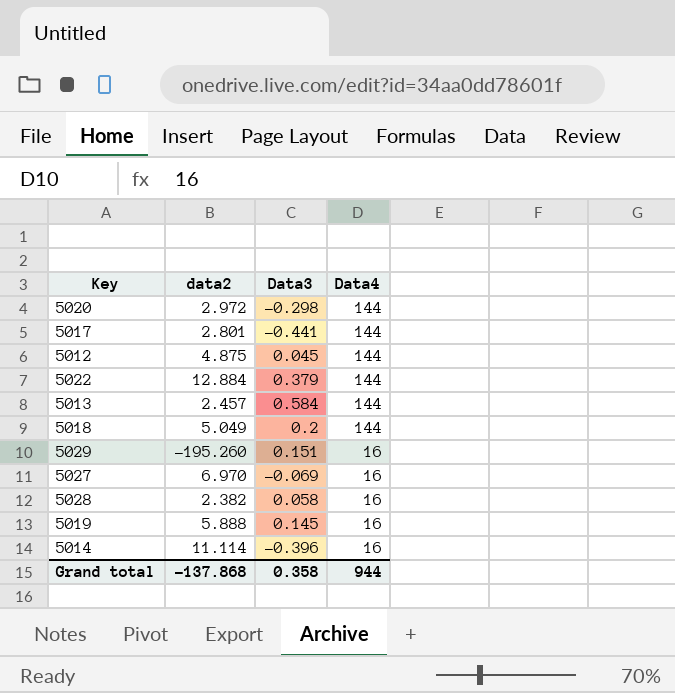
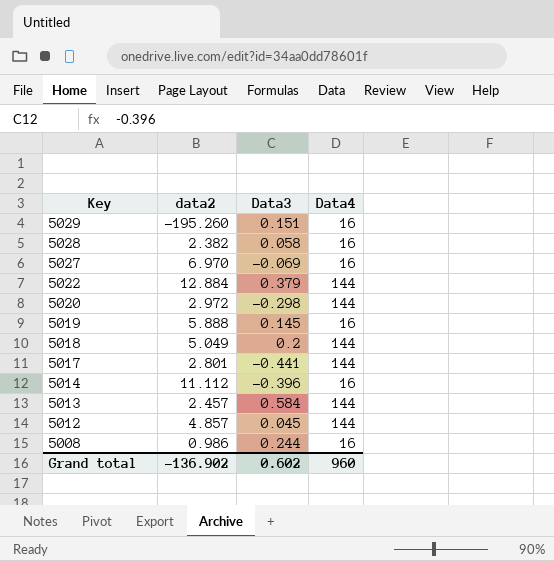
row order: Data4 descending -> Key descending
5014 | data2: 11.114 -> 11.112
5012 | data2: 4.875 -> 4.857
row 5008: none -> 0.986 | 0.244 | 16
Grand total | data2: -137.868 -> -136.902
Grand total | Data3: 0.358 -> 0.602
Grand total | Data4: 944 -> 960

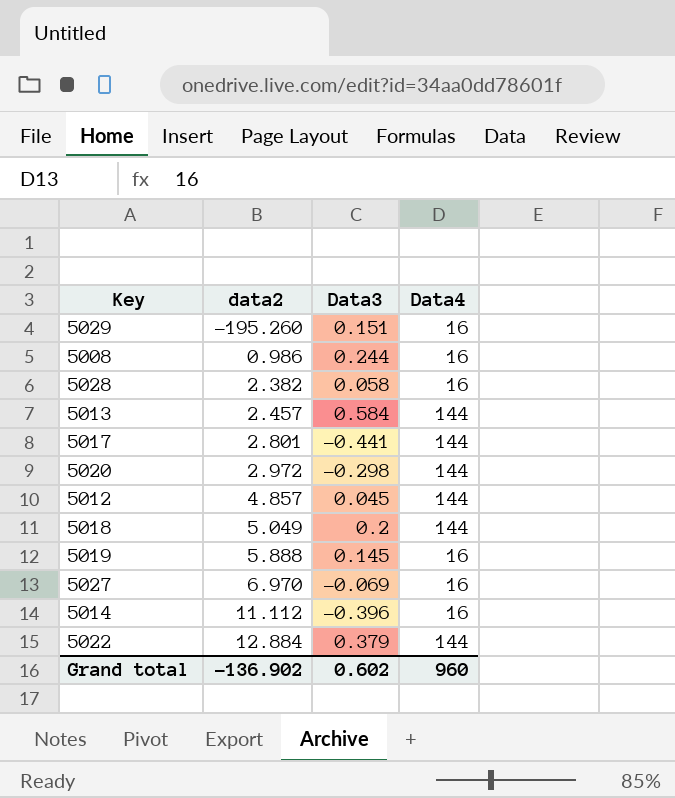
row order: Key descending -> data2 ascending

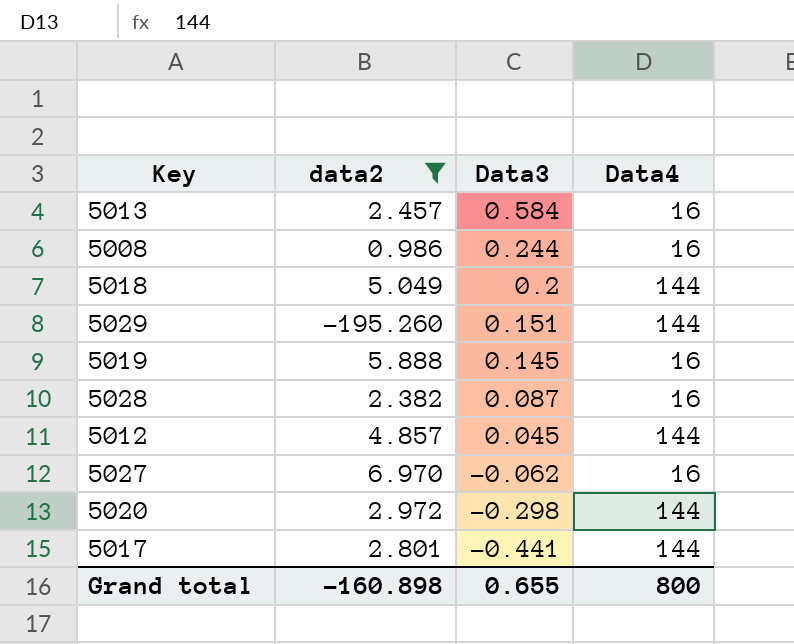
filter: none -> data2 <= 6.970
row order: data2 ascending -> Data3 descending
5013 | Data4: 144 -> 16
5029 | Data4: 16 -> 144
5028 | Data3: 0.058 -> 0.087
5027 | Data3: -0.069 -> -0.062
Grand total | data2: -136.902 -> -160.898
Grand total | Data3: 0.602 -> 0.655
Grand total | Data4: 960 -> 800

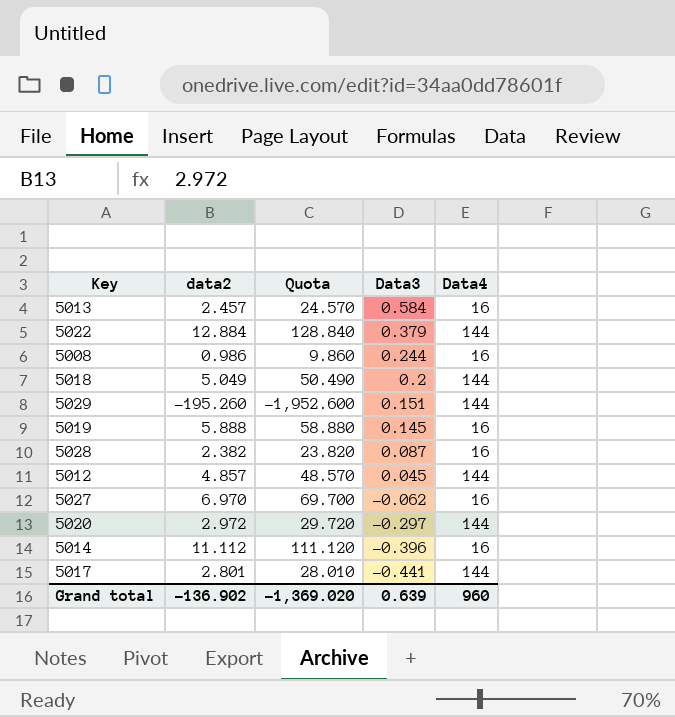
filter: data2 <= 6.970 -> none
column Quota | formula: none -> [data2] * 10
5020 | Data3: -0.298 -> -0.297
Grand total | data2: -160.898 -> -136.902
Grand total | Data3: 0.655 -> 0.639
Grand total | Data4: 800 -> 960

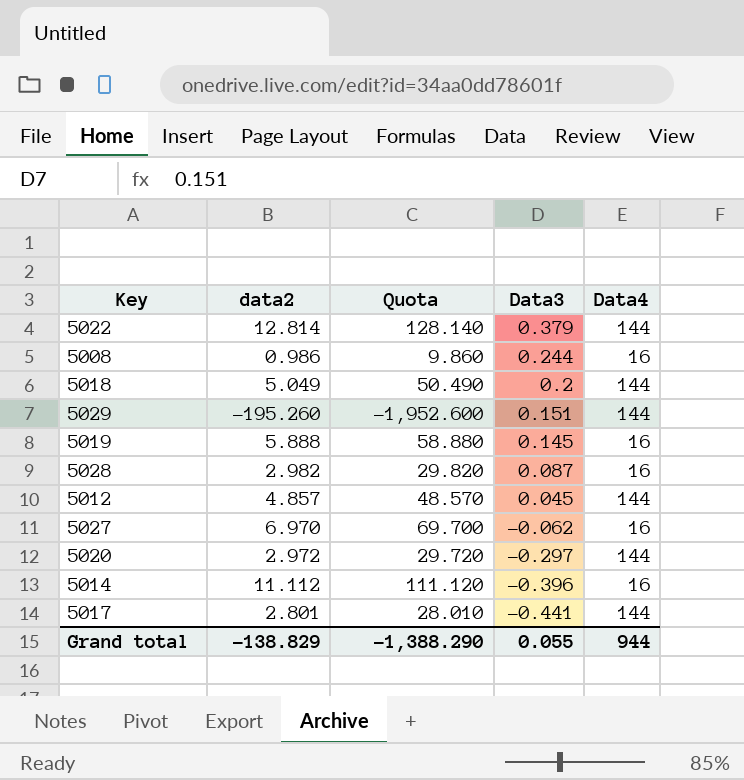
row 5013: 2.457 | 24.570 | 0.584 | 16 -> none
5022 | data2: 12.884 -> 12.814
5022 | Quota: 128.840 -> 128.140
5028 | data2: 2.382 -> 2.982
5028 | Quota: 23.820 -> 29.820
Grand total | data2: -136.902 -> -138.829
Grand total | Quota: -1,369.020 -> -1,388.290
Grand total | Data3: 0.639 -> 0.055
Grand total | Data4: 960 -> 944

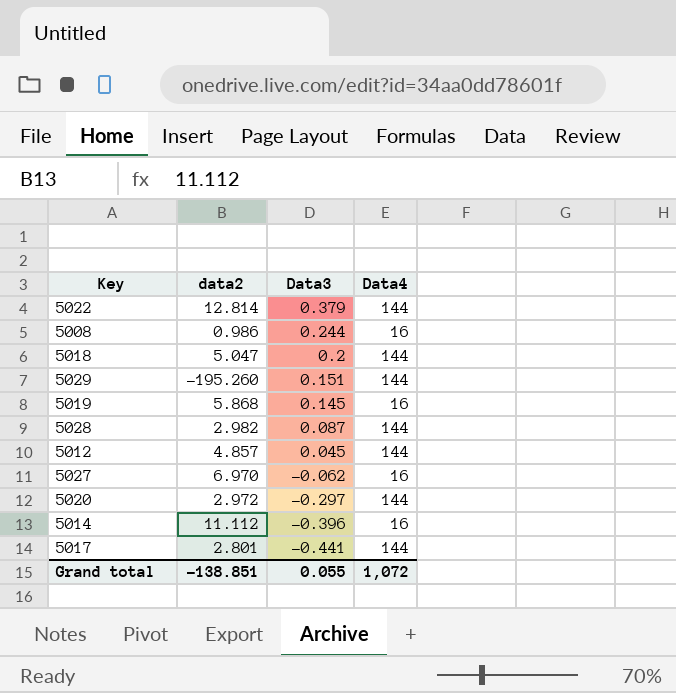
column Quota | formula: [data2] * 10 -> none
5018 | data2: 5.049 -> 5.047
5019 | data2: 5.888 -> 5.868
5028 | Data4: 16 -> 144
Grand total | data2: -138.829 -> -138.851
Grand total | Data4: 944 -> 1,072

